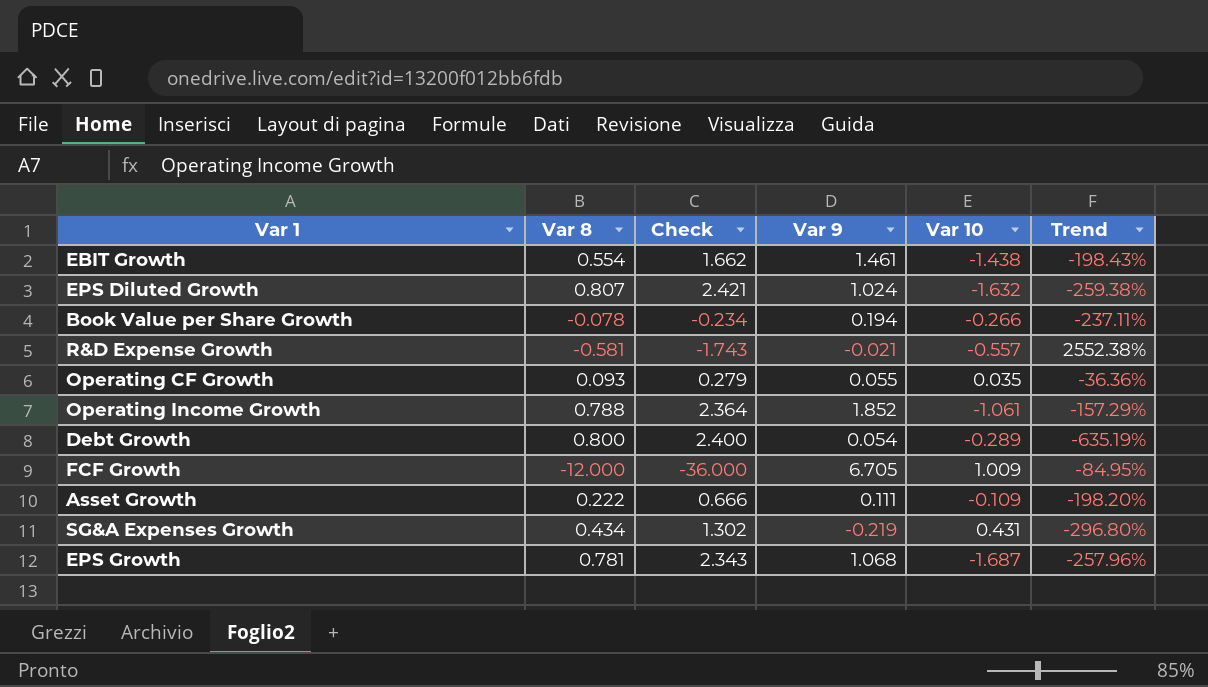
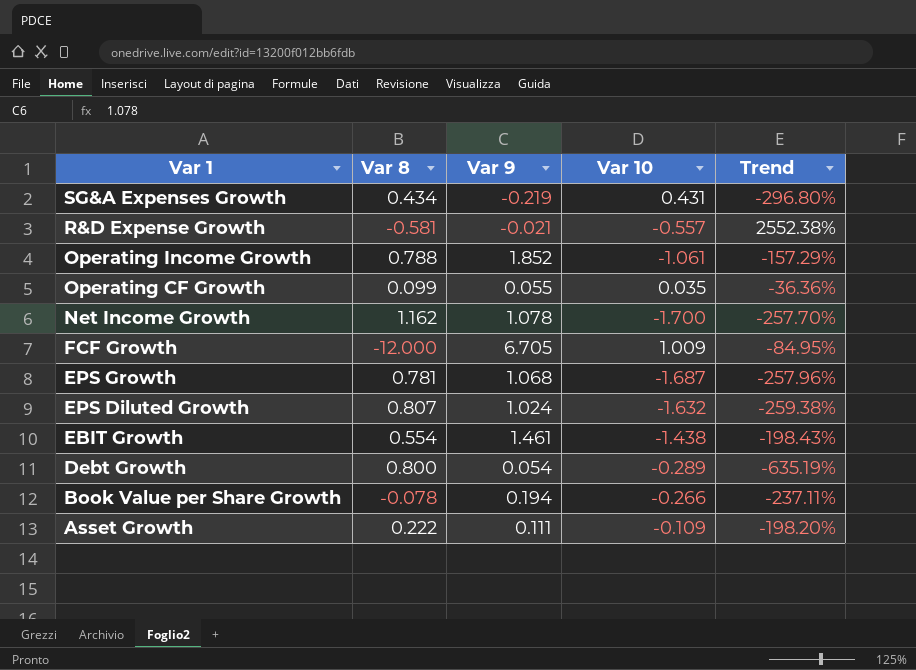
row order: none -> Var 1 descending
column Check | formula: [Var 8] * 3 -> none
Operating CF Growth | Var 8: 0.093 -> 0.099
row Net Income Growth: none -> 1.162 | 1.078 | -1.700 | -257.70%

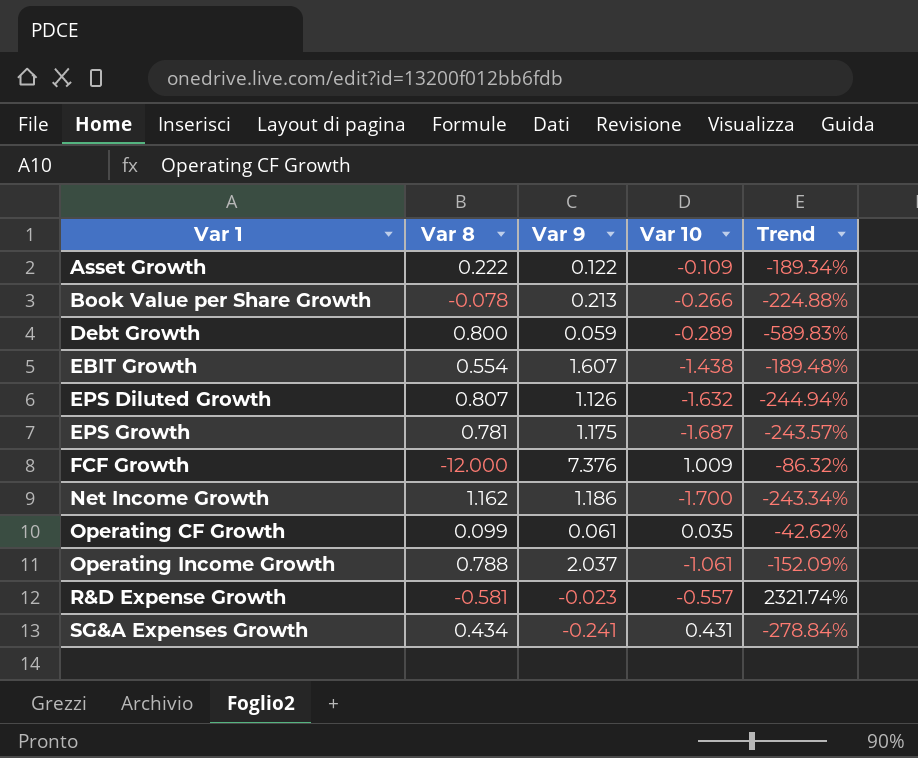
row order: Var 1 descending -> Var 1 ascending
Asset Growth | Var 9: 0.111 -> 0.122
Asset Growth | Trend: -198.20% -> -189.34%
Book Value per Share Growth | Var 9: 0.194 -> 0.213
Book Value per Share Growth | Trend: -237.11% -> -224.88%
Debt Growth | Var 9: 0.054 -> 0.059
Debt Growth | Trend: -635.19% -> -589.83%
EBIT Growth | Var 9: 1.461 -> 1.607
EBIT Growth | Trend: -198.43% -> -189.48%
EPS Diluted Growth | Var 9: 1.024 -> 1.126
EPS Diluted Growth | Trend: -259.38% -> -244.94%
EPS Growth | Var 9: 1.068 -> 1.175
EPS Growth | Trend: -257.96% -> -243.57%
FCF Growth | Var 9: 6.705 -> 7.376
FCF Growth | Trend: -84.95% -> -86.32%
Net Income Growth | Var 9: 1.078 -> 1.186
Net Income Growth | Trend: -257.70% -> -243.34%
Operating CF Growth | Var 9: 0.055 -> 0.061
Operating CF Growth | Trend: -36.36% -> -42.62%
Operating Income Growth | Var 9: 1.852 -> 2.037
Operating Income Growth | Trend: -157.29% -> -152.09%
R&D Expense Growth | Var 9: -0.021 -> -0.023
R&D Expense Growth | Trend: 2552.38% -> 2321.74%
SG&A Expenses Growth | Var 9: -0.219 -> -0.241
SG&A Expenses Growth | Trend: -296.80% -> -278.84%

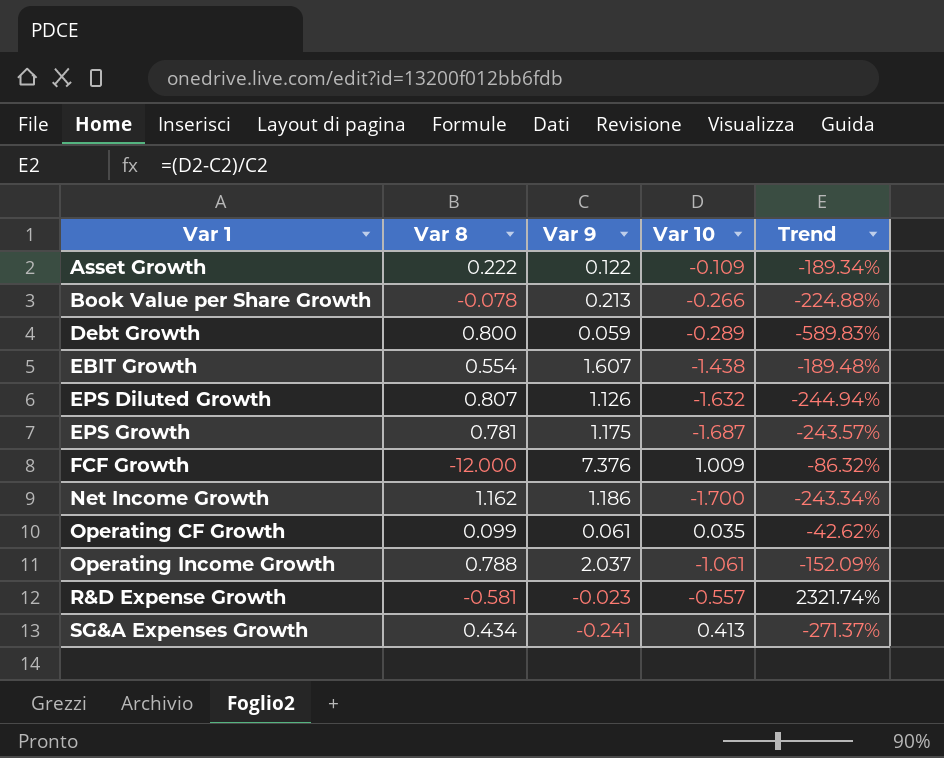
SG&A Expenses Growth | Var 10: 0.431 -> 0.413
SG&A Expenses Growth | Trend: -278.84% -> -271.37%

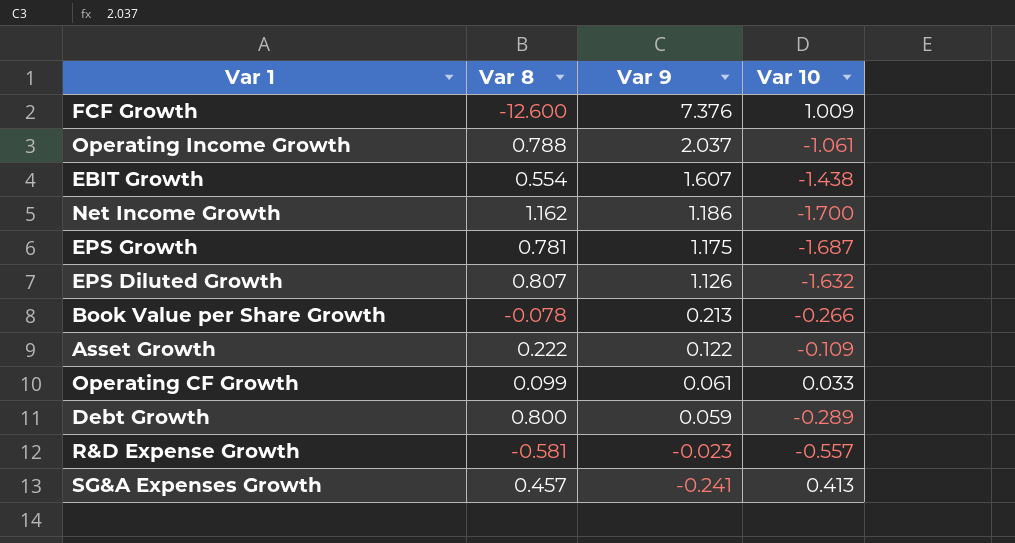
row order: Var 1 ascending -> Var 9 descending
column Trend | formula: ([Var 10] - [Var 9]) / [Var 9] -> none
FCF Growth | Var 8: -12.000 -> -12.600
Operating CF Growth | Var 10: 0.035 -> 0.033
SG&A Expenses Growth | Var 8: 0.434 -> 0.457

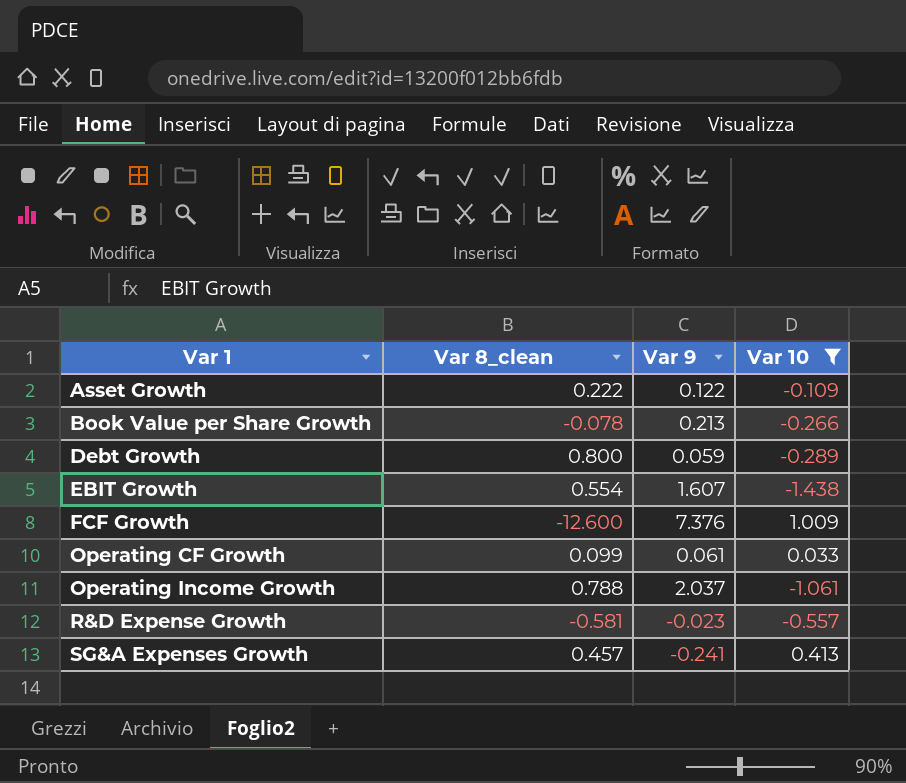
filter: none -> Var 10 >= -1.438
row order: Var 9 descending -> Var 1 ascending
column name: Var 8 -> Var 8_clean

